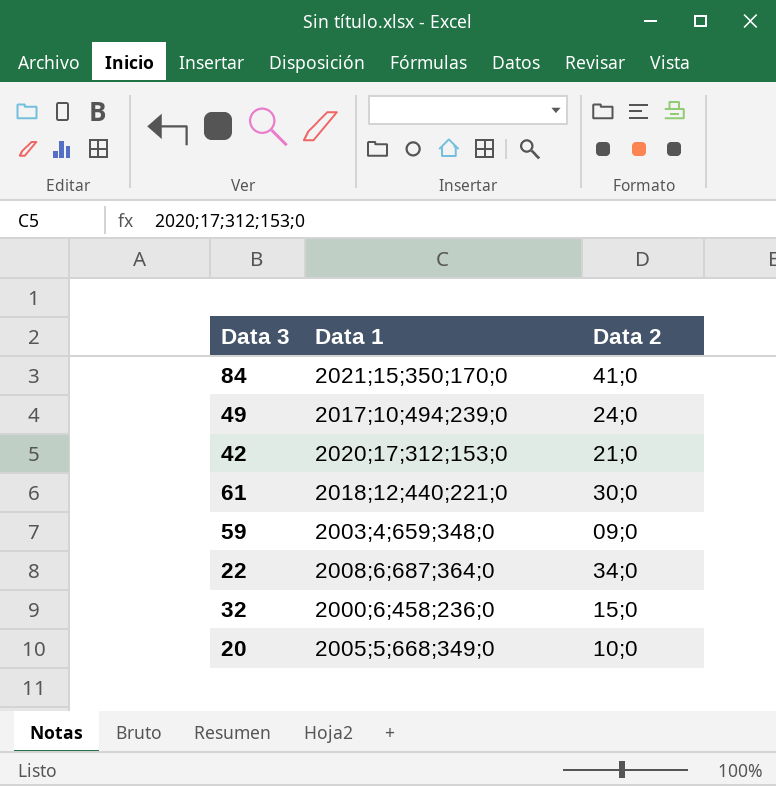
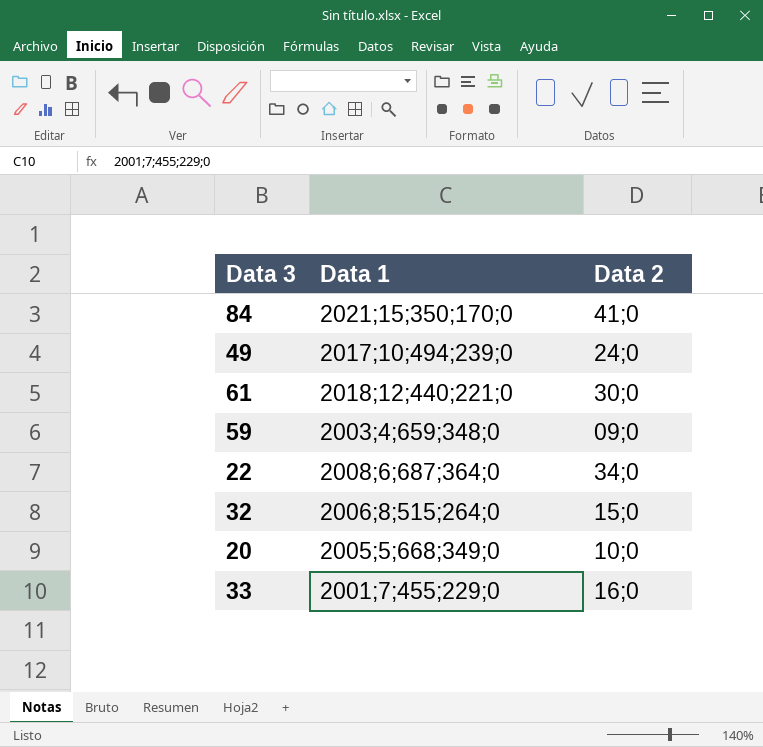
row 42: 2020;17;312;153;0 | 21;0 -> none
32 | Data 1: 2000;6;458;236;0 -> 2006;8;515;264;0
row 33: none -> 2001;7;455;229;0 | 16;0

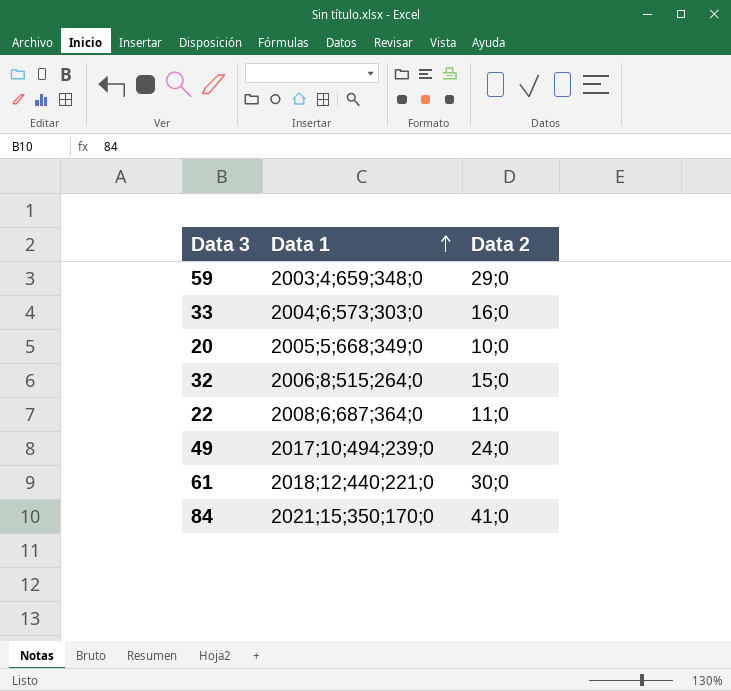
row order: none -> Data 1 ascending
59 | Data 2: 09;0 -> 29;0
33 | Data 1: 2001;7;455;229;0 -> 2004;6;573;303;0
22 | Data 2: 34;0 -> 11;0

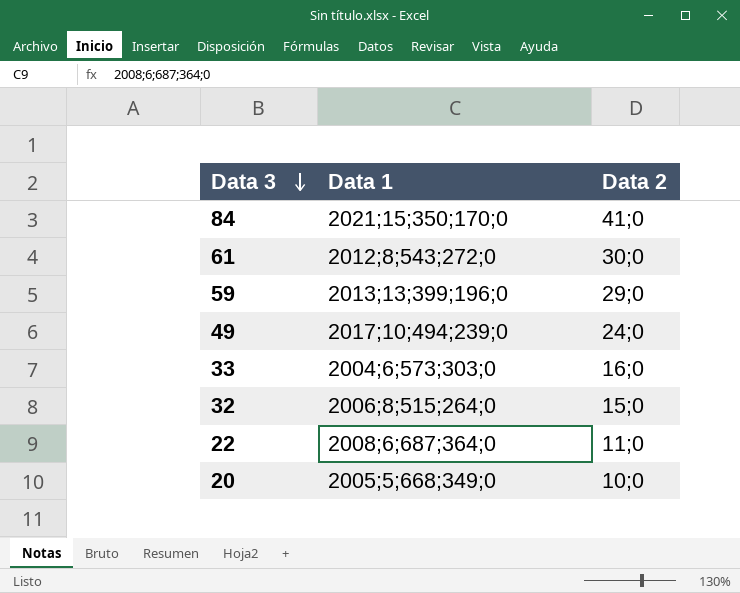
row order: Data 1 ascending -> Data 3 descending
61 | Data 1: 2018;12;440;221;0 -> 2012;8;543;272;0
59 | Data 1: 2003;4;659;348;0 -> 2013;13;399;196;0

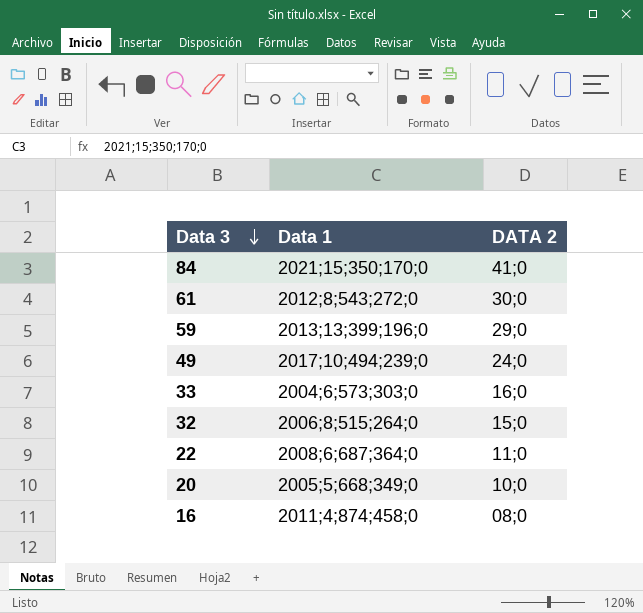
column name: Data 2 -> DATA 2
row 16: none -> 2011;4;874;458;0 | 08;0

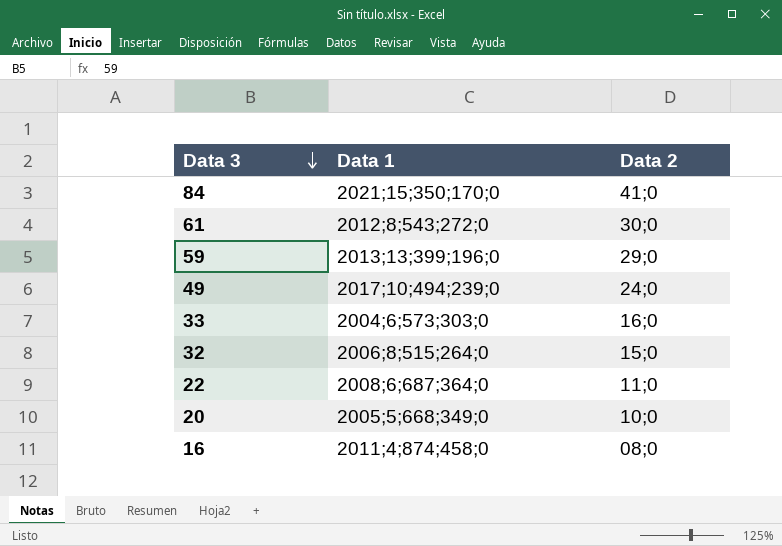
column name: DATA 2 -> Data 2

